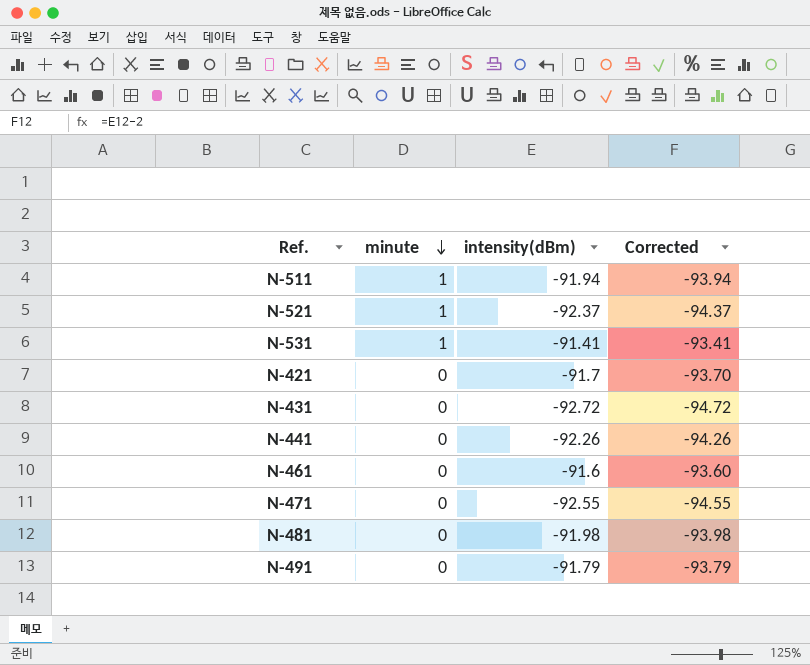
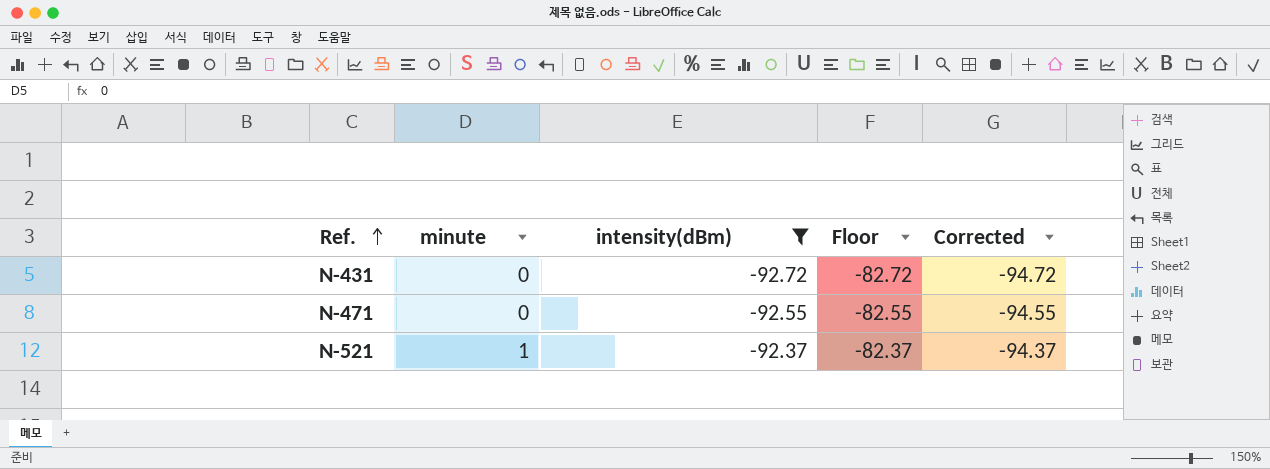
filter: none -> intensity(dBm) <= -92.37
row order: minute descending -> Ref. ascending
column Floor | formula: none -> [intensity(dBm)] + 10

